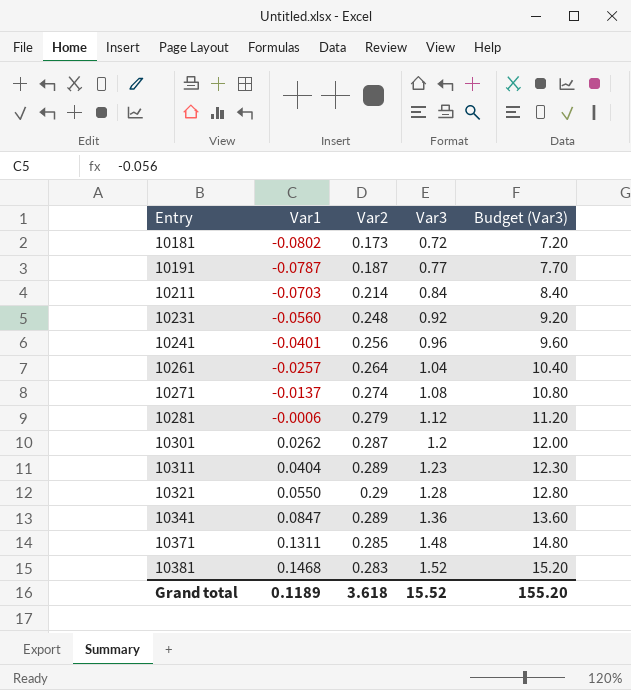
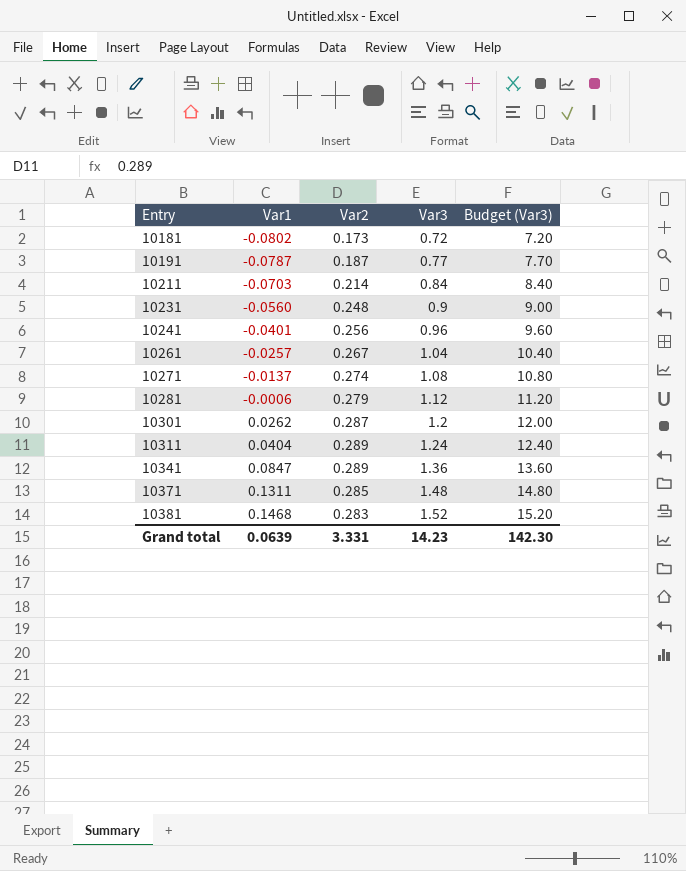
row 10321: 0.0550 | 0.29 | 1.28 | 12.80 -> none
10231 | Var3: 0.92 -> 0.9
10231 | Budget (Var3): 9.20 -> 9.00
10261 | Var2: 0.264 -> 0.267
10311 | Var3: 1.23 -> 1.24
10311 | Budget (Var3): 12.30 -> 12.40
Grand total | Var1: 0.1189 -> 0.0639
Grand total | Var2: 3.618 -> 3.331
Grand total | Var3: 15.52 -> 14.23
Grand total | Budget (Var3): 155.20 -> 142.30

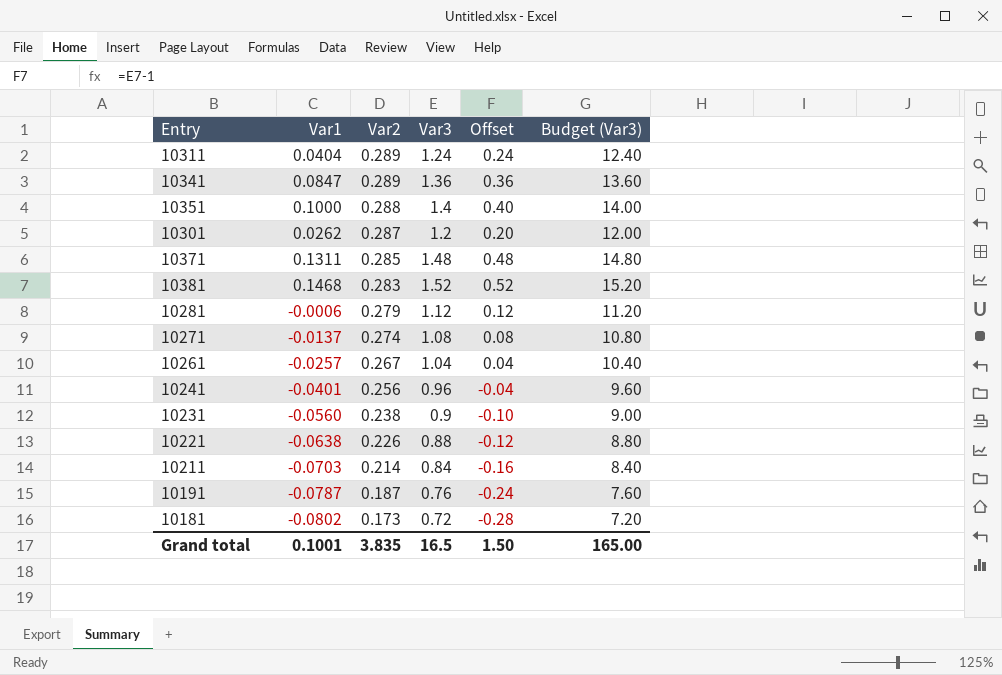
row order: Entry ascending -> Var2 descending
column Offset | formula: none -> [Var3] - 1
row 10351: none -> 0.1000 | 0.288 | 1.4 | 0.40 | 14.00
10231 | Var2: 0.248 -> 0.238
row 10221: none -> -0.0638 | 0.226 | 0.88 | -0.12 | 8.80
10191 | Var3: 0.77 -> 0.76
10191 | Budget (Var3): 7.70 -> 7.60
Grand total | Var1: 0.0639 -> 0.1001
Grand total | Var2: 3.331 -> 3.835
Grand total | Var3: 14.23 -> 16.5
Grand total | Budget (Var3): 142.30 -> 165.00

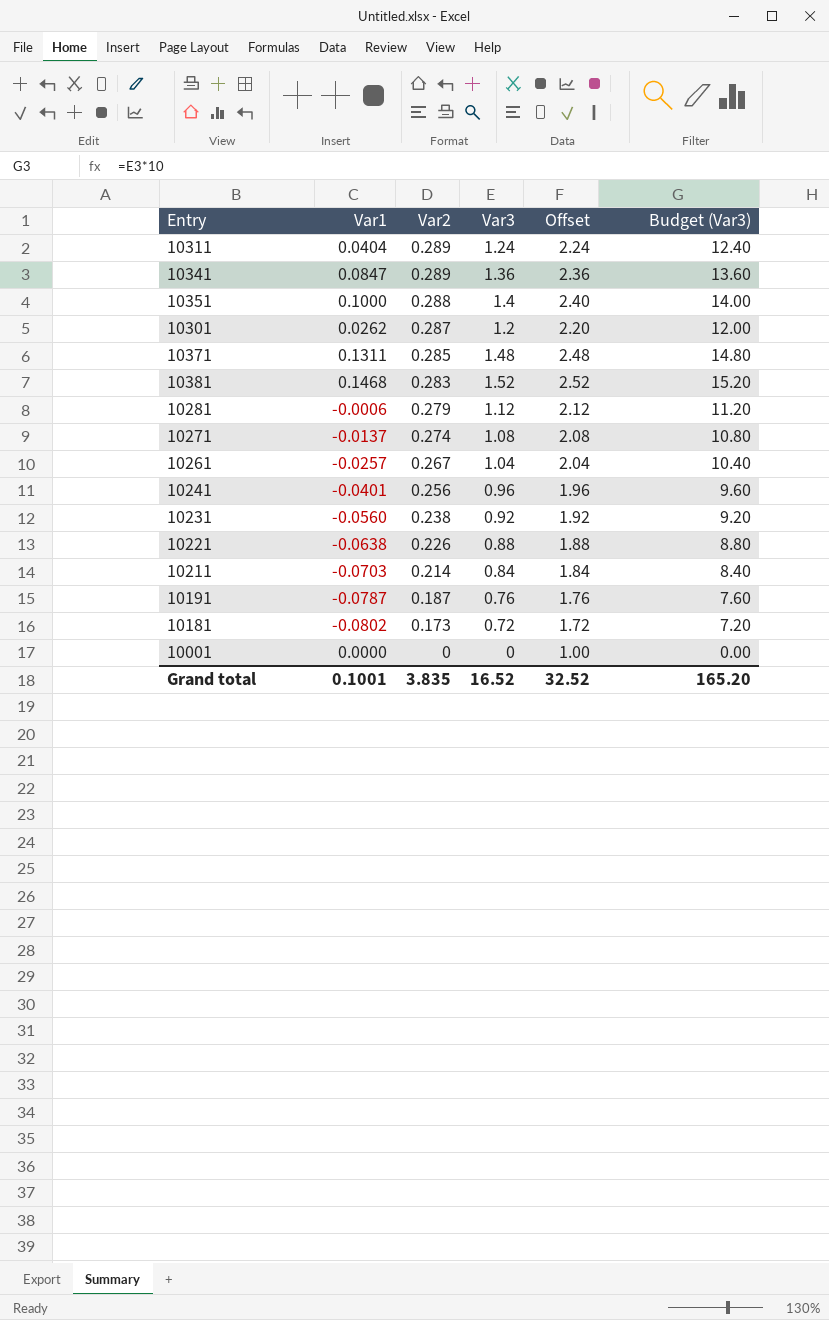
column Offset | formula: [Var3] - 1 -> [Var3] + 1
10231 | Var3: 0.9 -> 0.92
10231 | Budget (Var3): 9.00 -> 9.20
row 10001: none -> 0.0000 | 0 | 0 | 1.00 | 0.00
Grand total | Var3: 16.5 -> 16.52
Grand total | Offset: 1.50 -> 32.52
Grand total | Budget (Var3): 165.00 -> 165.20

